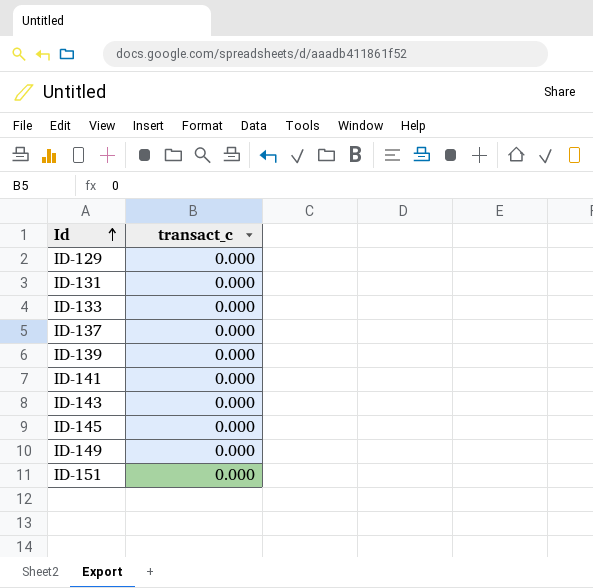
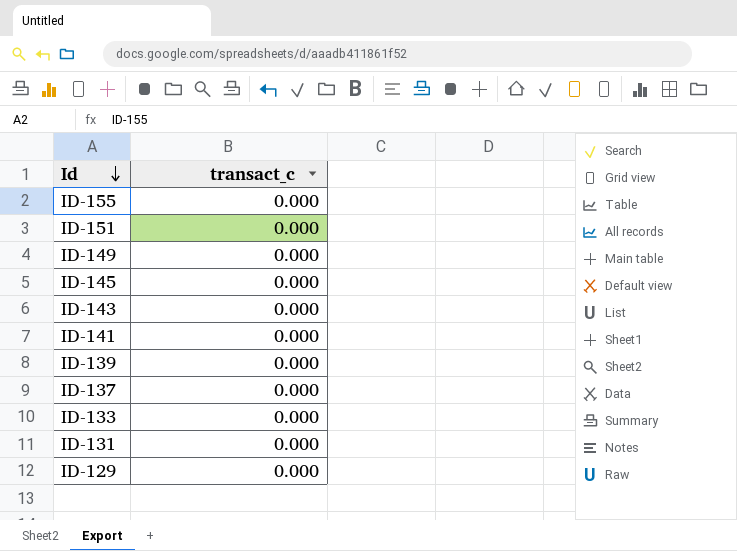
row order: Id ascending -> Id descending
row ID-155: none -> 0.000

